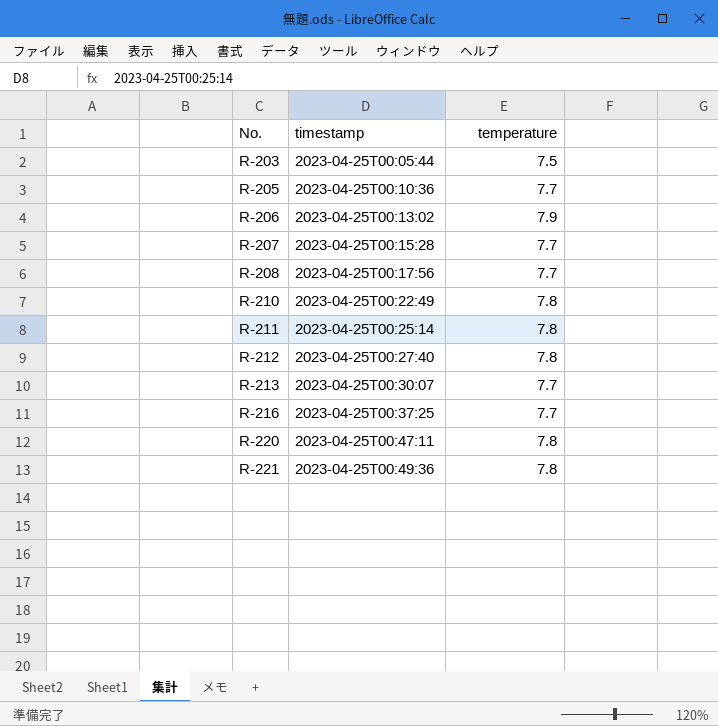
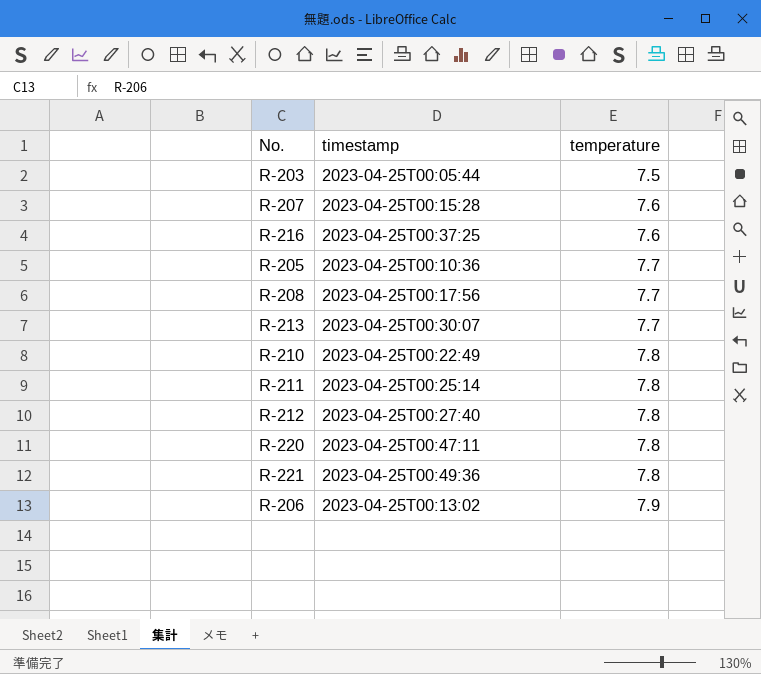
row order: No. ascending -> temperature ascending
R-207 | temperature: 7.7 -> 7.6
R-216 | temperature: 7.7 -> 7.6

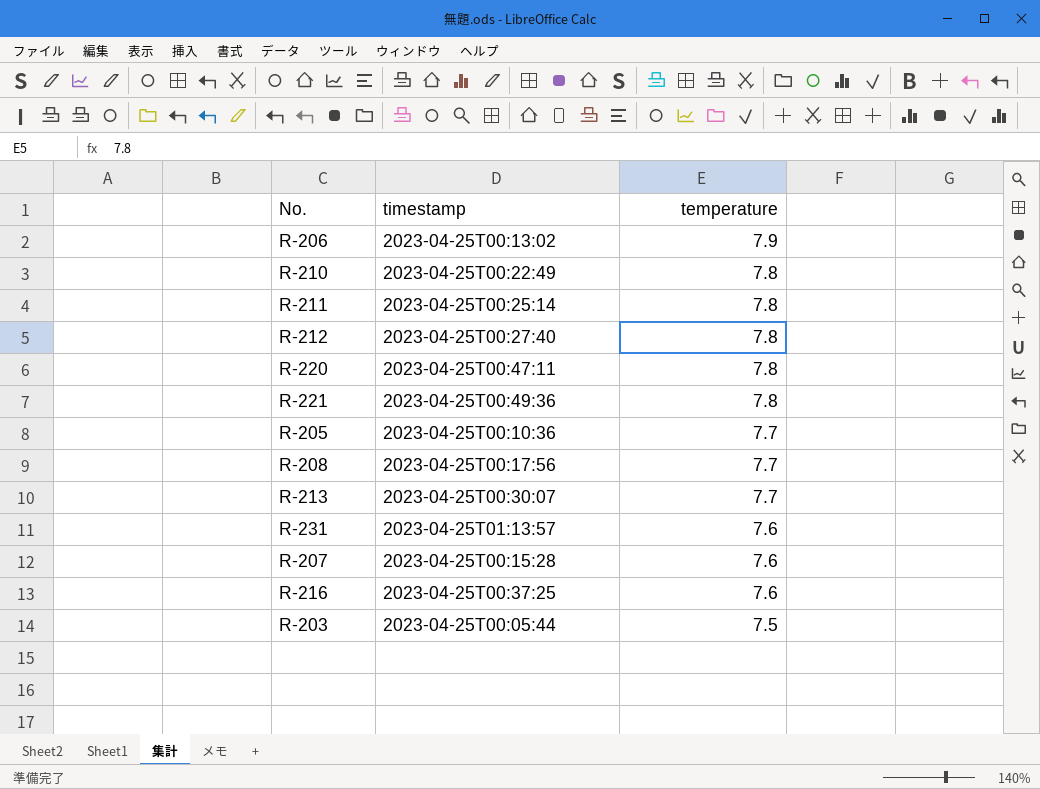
row order: temperature ascending -> temperature descending
row R-231: none -> 2023-04-25T01:13:57 | 7.6

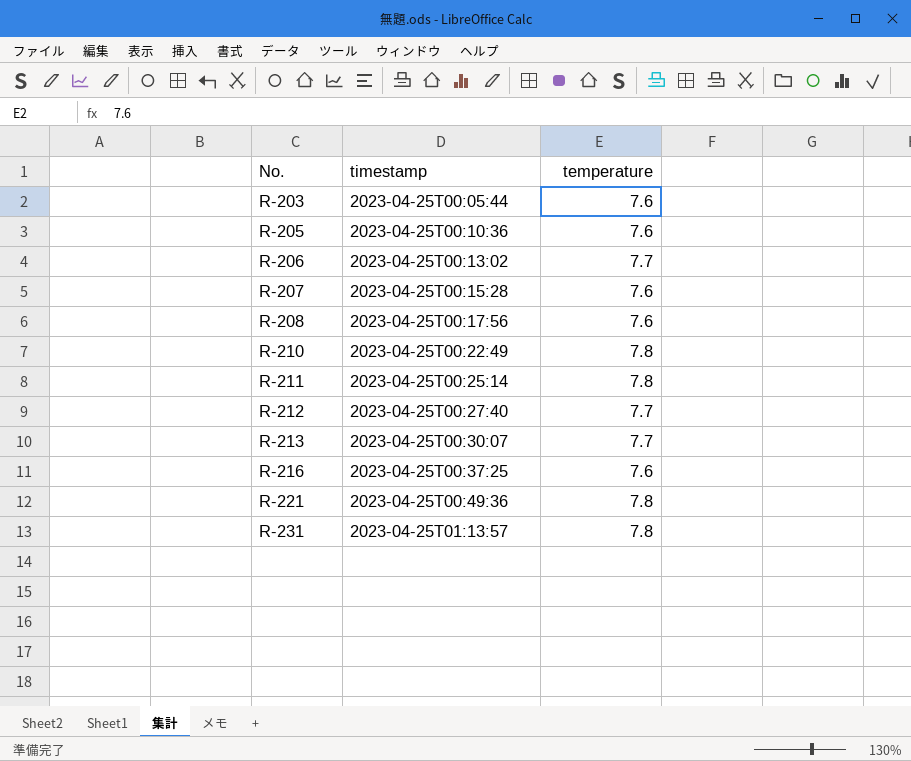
row order: temperature descending -> No. ascending
row R-220: 2023-04-25T00:47:11 | 7.8 -> none
R-203 | temperature: 7.5 -> 7.6
R-205 | temperature: 7.7 -> 7.6
R-206 | temperature: 7.9 -> 7.7
R-208 | temperature: 7.7 -> 7.6
R-212 | temperature: 7.8 -> 7.7
R-231 | temperature: 7.6 -> 7.8

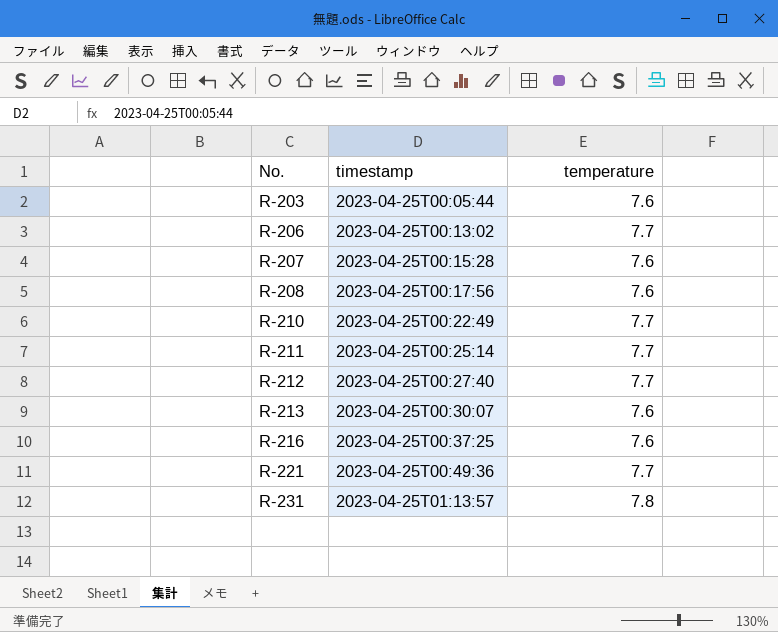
row R-205: 2023-04-25T00:10:36 | 7.6 -> none
R-210 | temperature: 7.8 -> 7.7
R-211 | temperature: 7.8 -> 7.7
R-213 | temperature: 7.7 -> 7.6
R-221 | temperature: 7.8 -> 7.7

